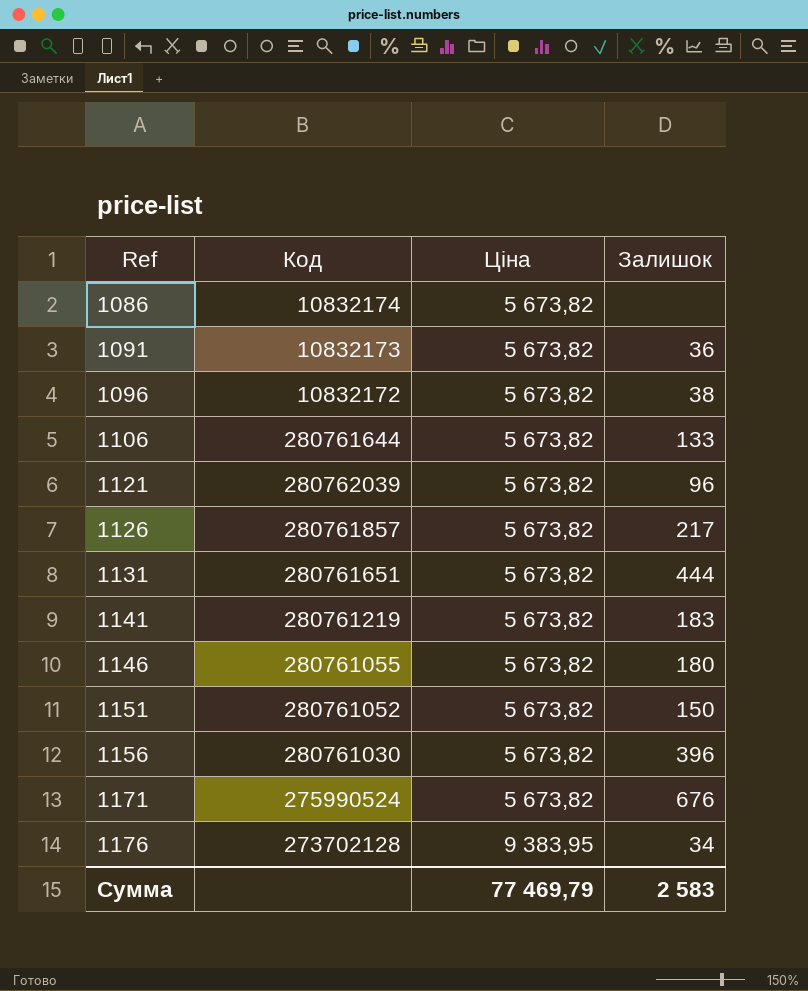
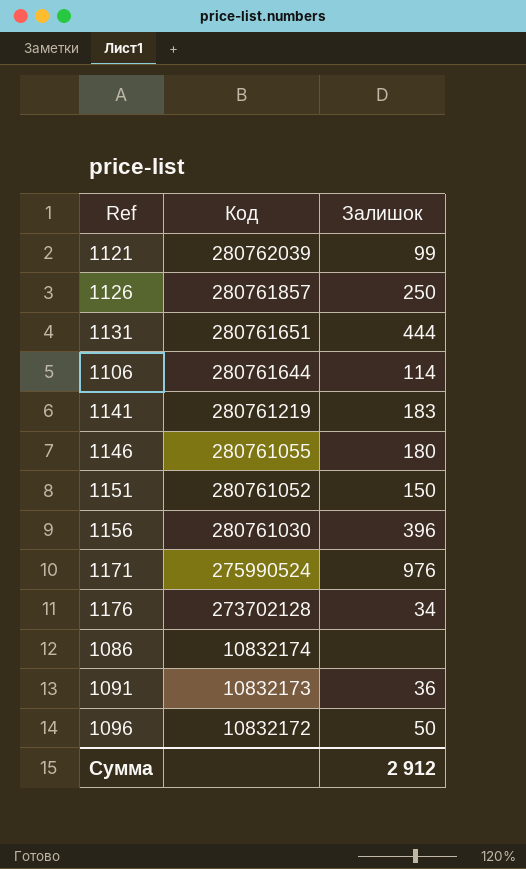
row order: Ref ascending -> Код descending
column Ціна | position: 3 -> none
1121 | Залишок: 96 -> 99
1126 | Залишок: 217 -> 250
1106 | Залишок: 133 -> 114
1171 | Залишок: 676 -> 976
1096 | Залишок: 38 -> 50
Сумма | Залишок: 2 583 -> 2 912

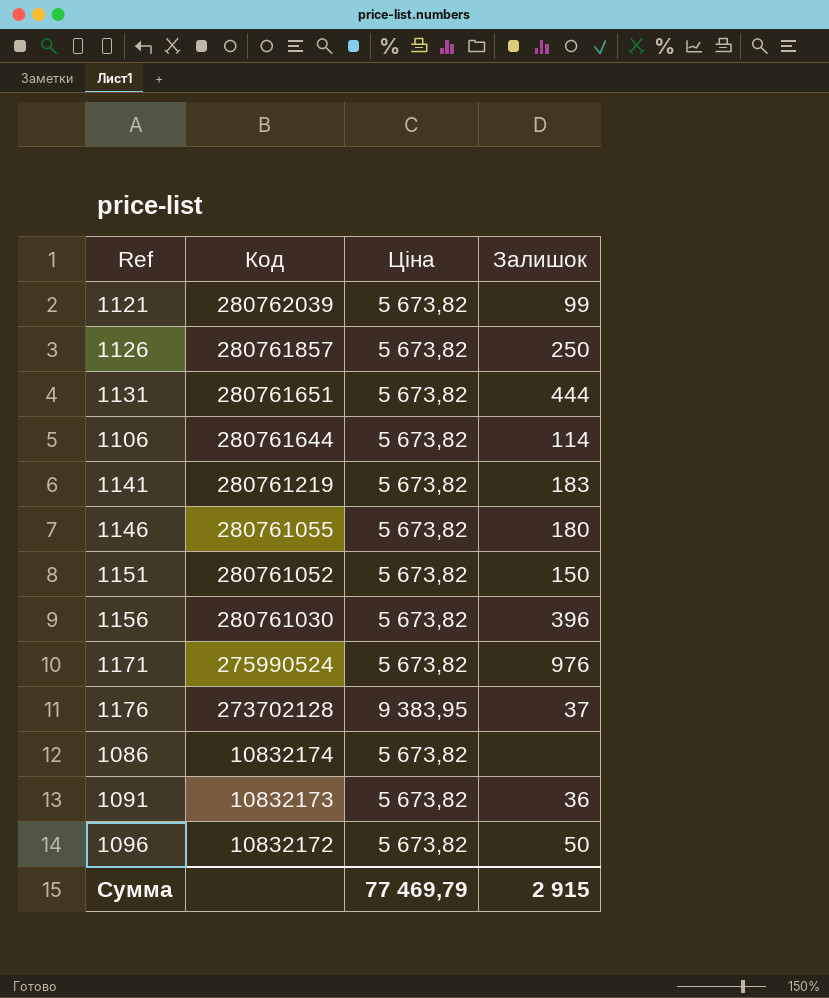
column Ціна | position: none -> 3
1176 | Залишок: 34 -> 37
Сумма | Залишок: 2 912 -> 2 915

